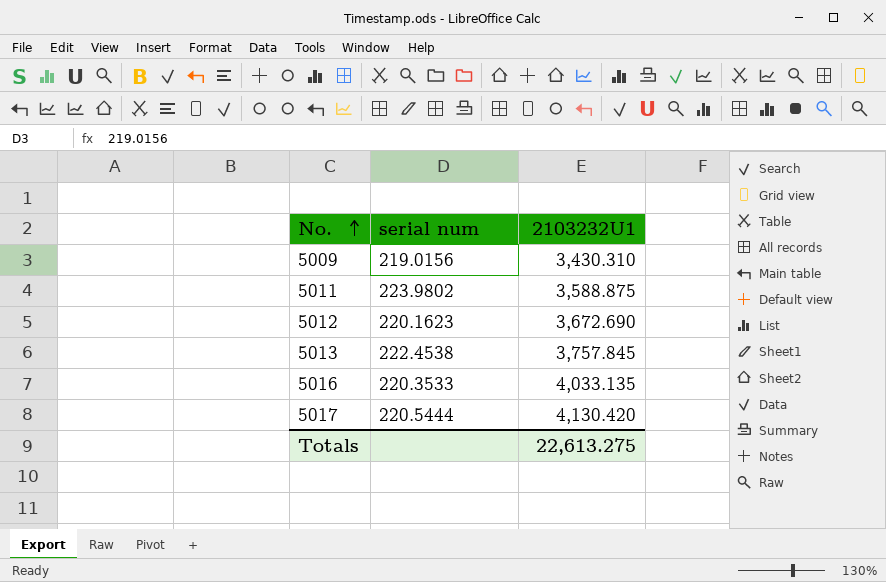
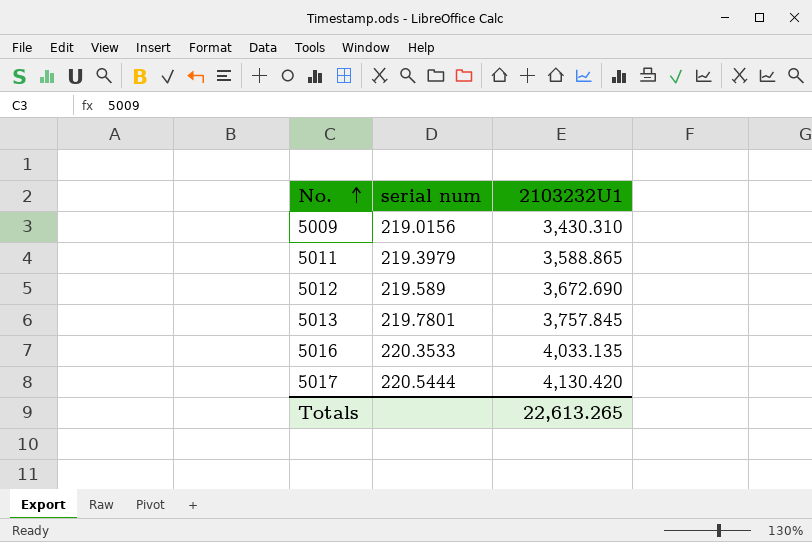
5011 | serial num: 223.9802 -> 219.3979
5011 | 2103232U1: 3,588.875 -> 3,588.865
5012 | serial num: 220.1623 -> 219.589
5013 | serial num: 222.4538 -> 219.7801
Totals | 2103232U1: 22,613.275 -> 22,613.265

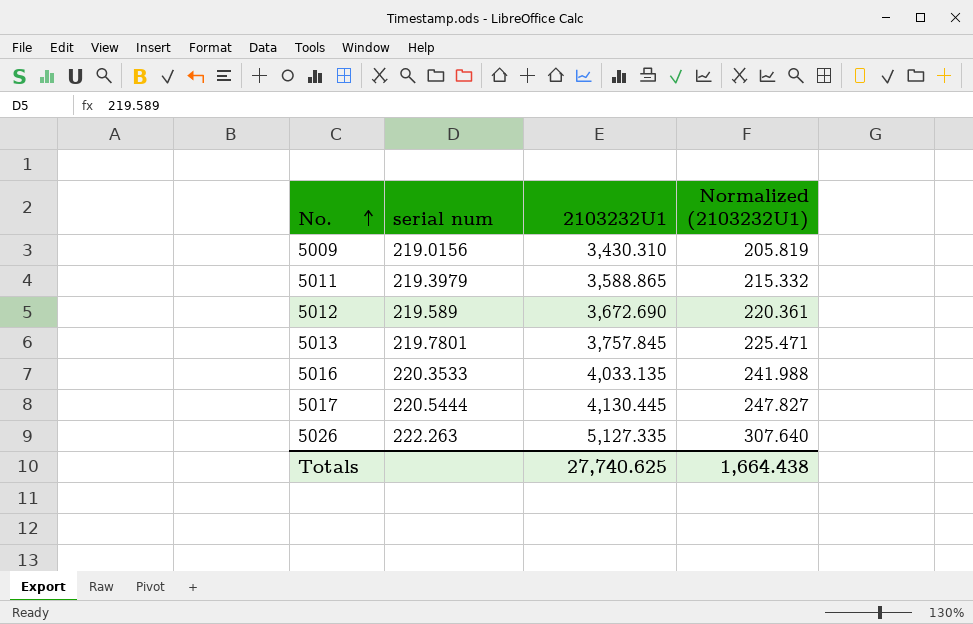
column Normalized (2103232U1) | formula: none -> [2103232U1] * 0.06
5017 | 2103232U1: 4,130.420 -> 4,130.445
row 5026: none -> 222.263 | 5,127.335 | 307.640
Totals | 2103232U1: 22,613.265 -> 27,740.625

